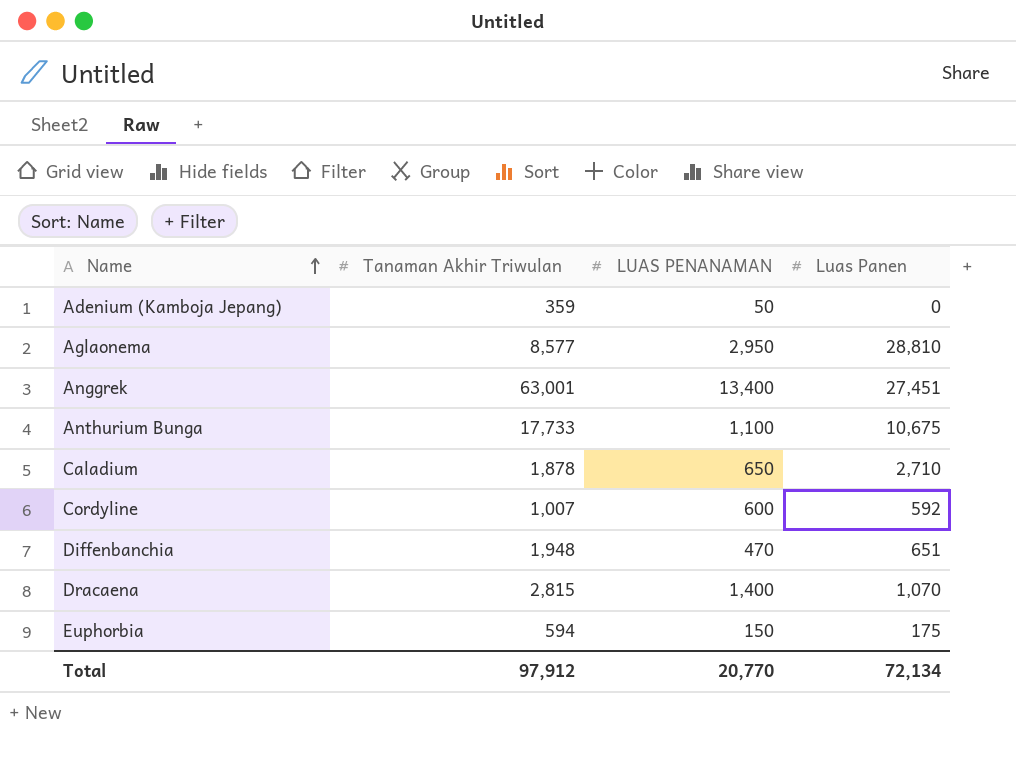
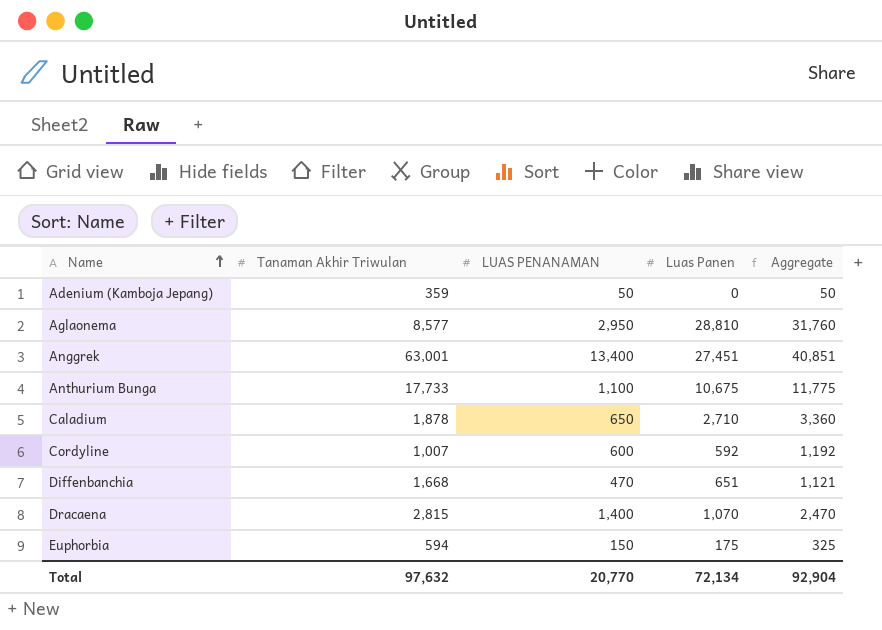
column Aggregate | formula: none -> [LUAS PENANAMAN] + [Luas Panen]
Diffenbanchia | Tanaman Akhir Triwulan: 1,948 -> 1,668
Total | Tanaman Akhir Triwulan: 97,912 -> 97,632

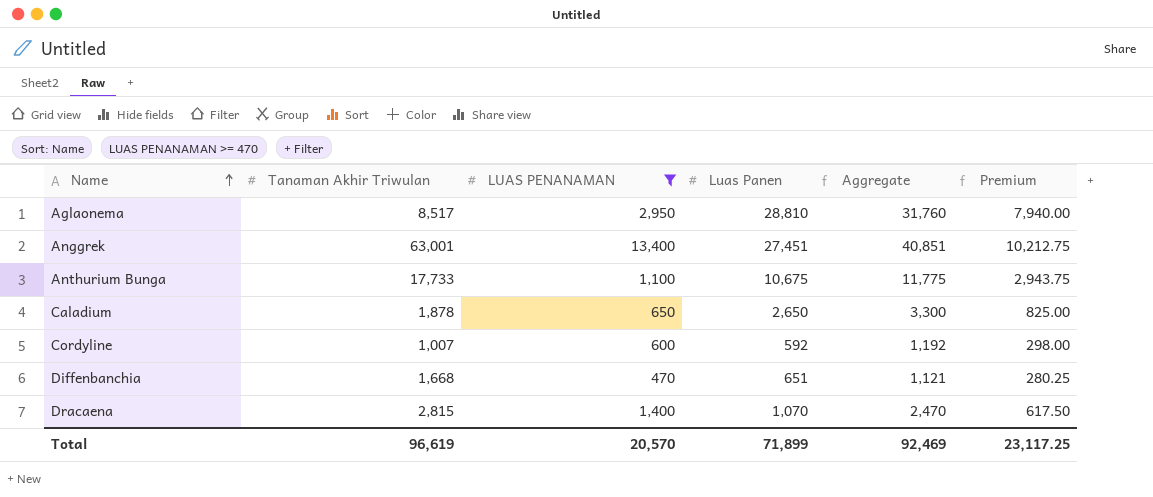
filter: none -> LUAS PENANAMAN >= 470
column Premium | formula: none -> [Aggregate] * 0.25
Aglaonema | Tanaman Akhir Triwulan: 8,577 -> 8,517
Caladium | Luas Panen: 2,710 -> 2,650
Caladium | Aggregate: 3,360 -> 3,300
Total | Tanaman Akhir Triwulan: 97,632 -> 96,619
Total | LUAS PENANAMAN: 20,770 -> 20,570
Total | Luas Panen: 72,134 -> 71,899
Total | Aggregate: 92,904 -> 92,469

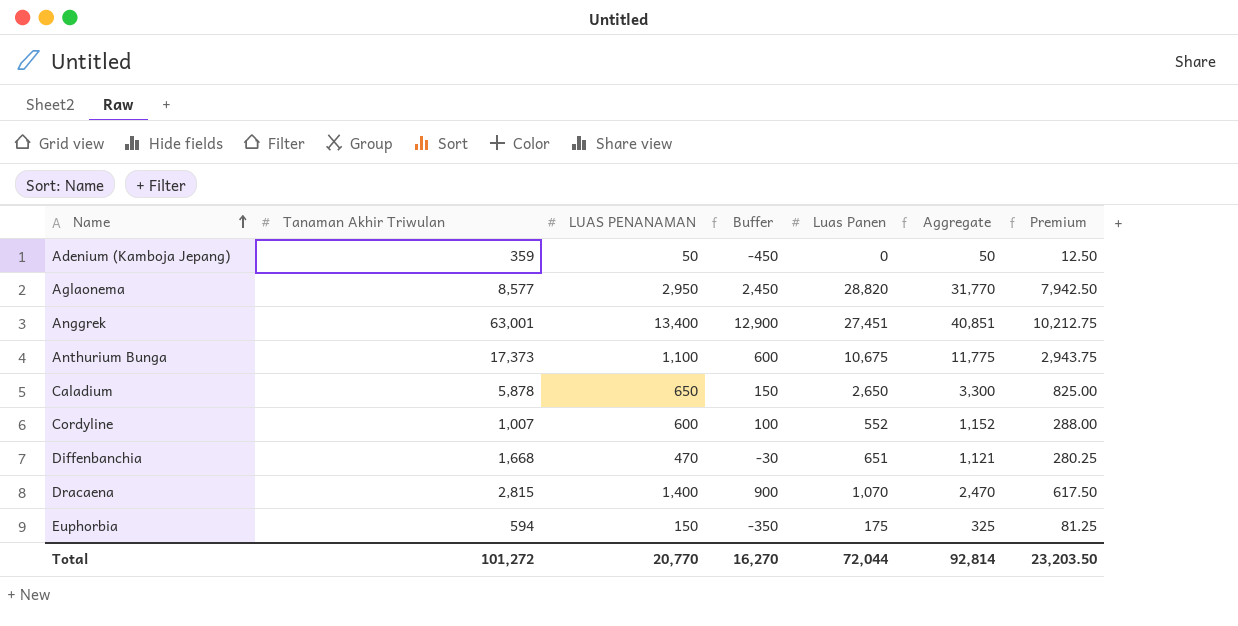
filter: LUAS PENANAMAN >= 470 -> none
column Buffer | formula: none -> [LUAS PENANAMAN] - 500
Aglaonema | Tanaman Akhir Triwulan: 8,517 -> 8,577
Aglaonema | Luas Panen: 28,810 -> 28,820
Aglaonema | Aggregate: 31,760 -> 31,770
Aglaonema | Premium: 7,940.00 -> 7,942.50
Anthurium Bunga | Tanaman Akhir Triwulan: 17,733 -> 17,373
Caladium | Tanaman Akhir Triwulan: 1,878 -> 5,878
Cordyline | Luas Panen: 592 -> 552
Cordyline | Aggregate: 1,192 -> 1,152
Cordyline | Premium: 298.00 -> 288.00
Total | Tanaman Akhir Triwulan: 96,619 -> 101,272
Total | LUAS PENANAMAN: 20,570 -> 20,770
Total | Luas Panen: 71,899 -> 72,044
Total | Aggregate: 92,469 -> 92,814
Total | Premium: 23,117.25 -> 23,203.50

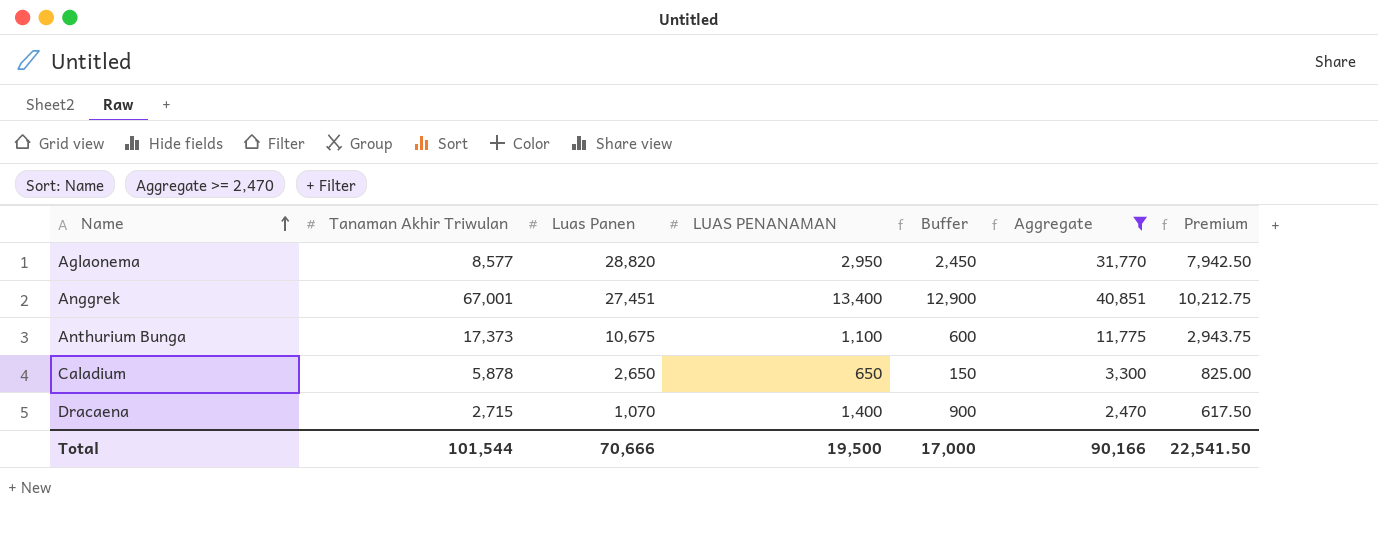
filter: none -> Aggregate >= 2,470
column Luas Panen | position: 5 -> 3
Anggrek | Tanaman Akhir Triwulan: 63,001 -> 67,001
Dracaena | Tanaman Akhir Triwulan: 2,815 -> 2,715
Total | Tanaman Akhir Triwulan: 101,272 -> 101,544
Total | Luas Panen: 72,044 -> 70,666
Total | LUAS PENANAMAN: 20,770 -> 19,500
Total | Buffer: 16,270 -> 17,000
Total | Aggregate: 92,814 -> 90,166
Total | Premium: 23,203.50 -> 22,541.50

